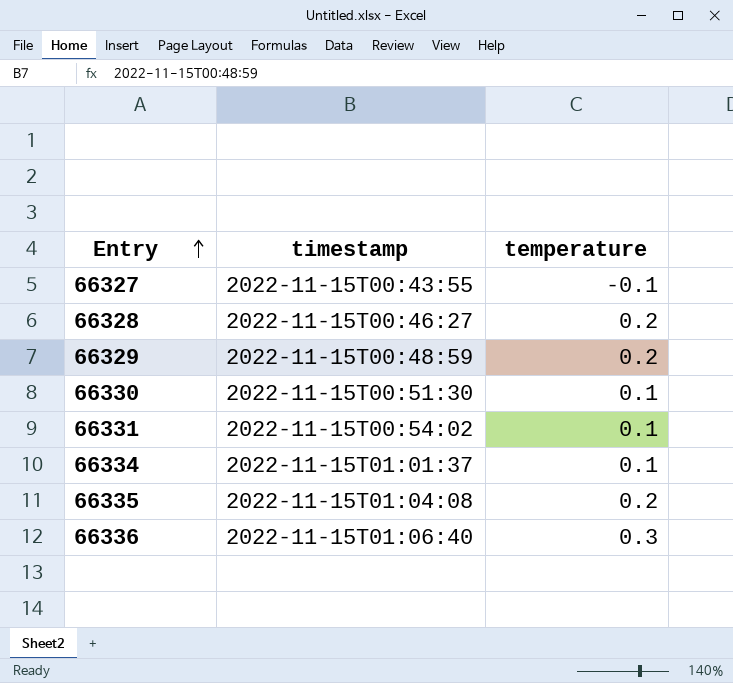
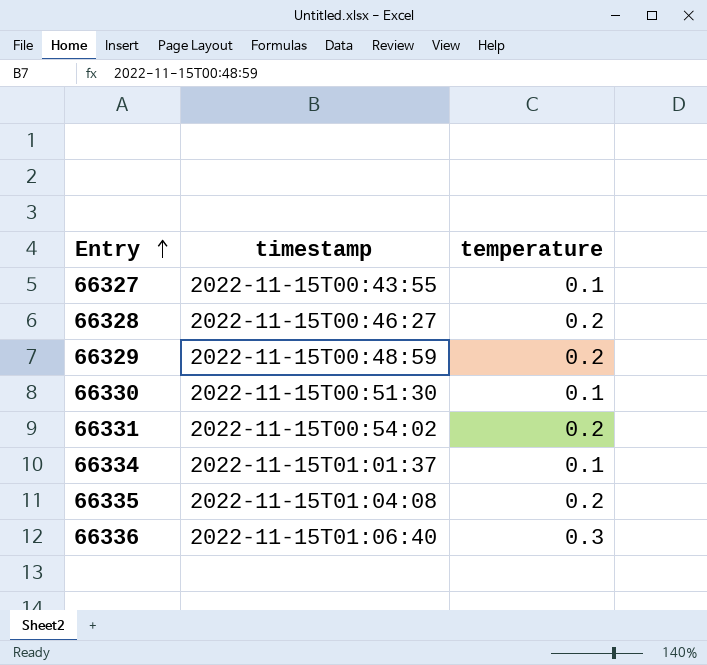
66327 | temperature: -0.1 -> 0.1
66331 | temperature: 0.1 -> 0.2

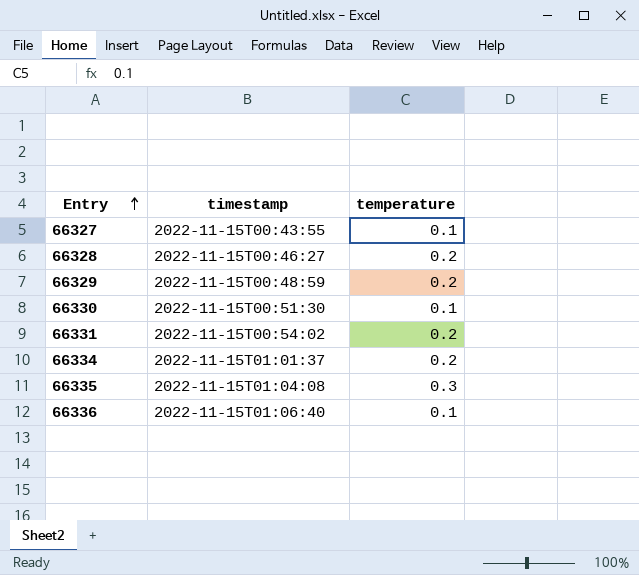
66334 | temperature: 0.1 -> 0.2
66335 | temperature: 0.2 -> 0.3
66336 | temperature: 0.3 -> 0.1

